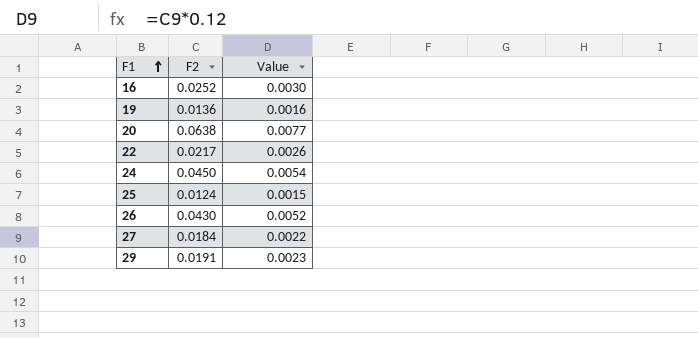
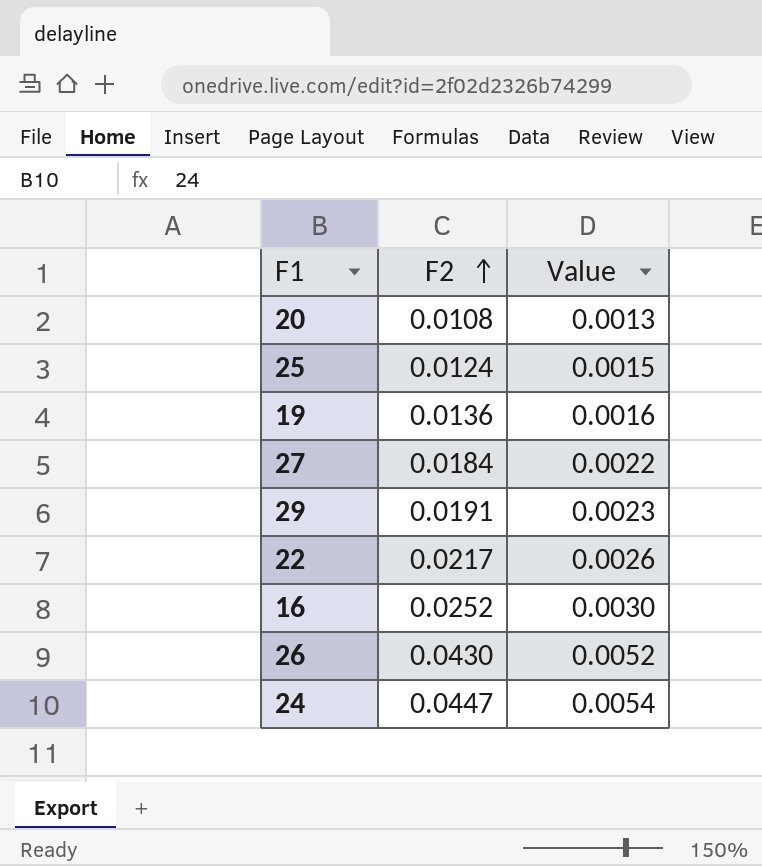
row order: F1 ascending -> F2 ascending
20 | F2: 0.0638 -> 0.0108
20 | Value: 0.0077 -> 0.0013
24 | F2: 0.0450 -> 0.0447

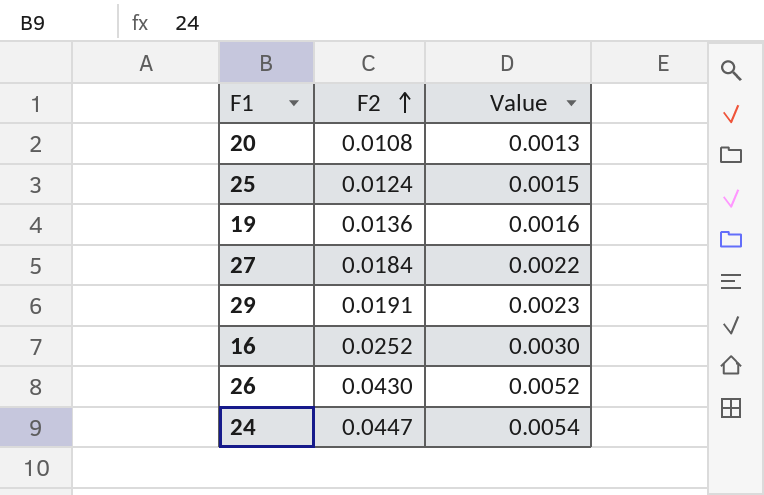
row 22: 0.0217 | 0.0026 -> none

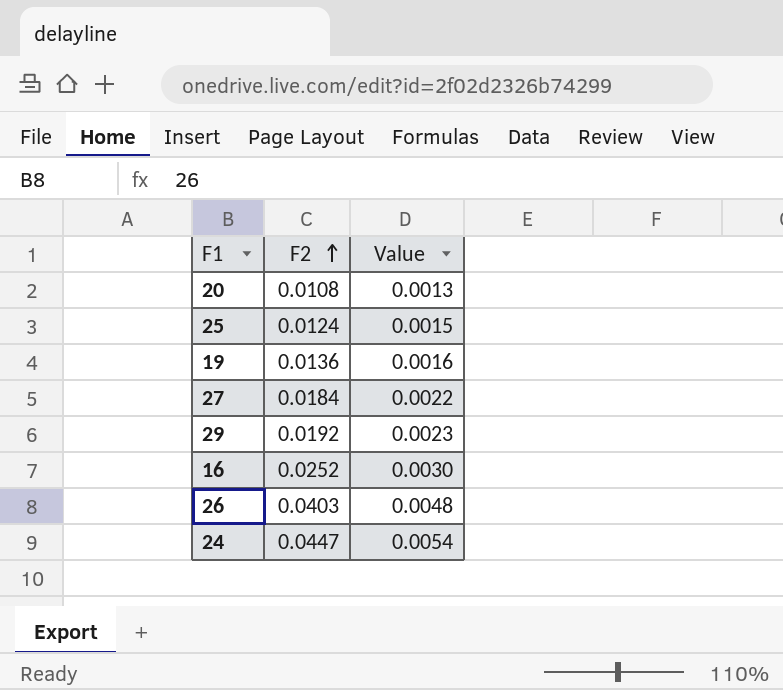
29 | F2: 0.0191 -> 0.0192
26 | F2: 0.0430 -> 0.0403
26 | Value: 0.0052 -> 0.0048

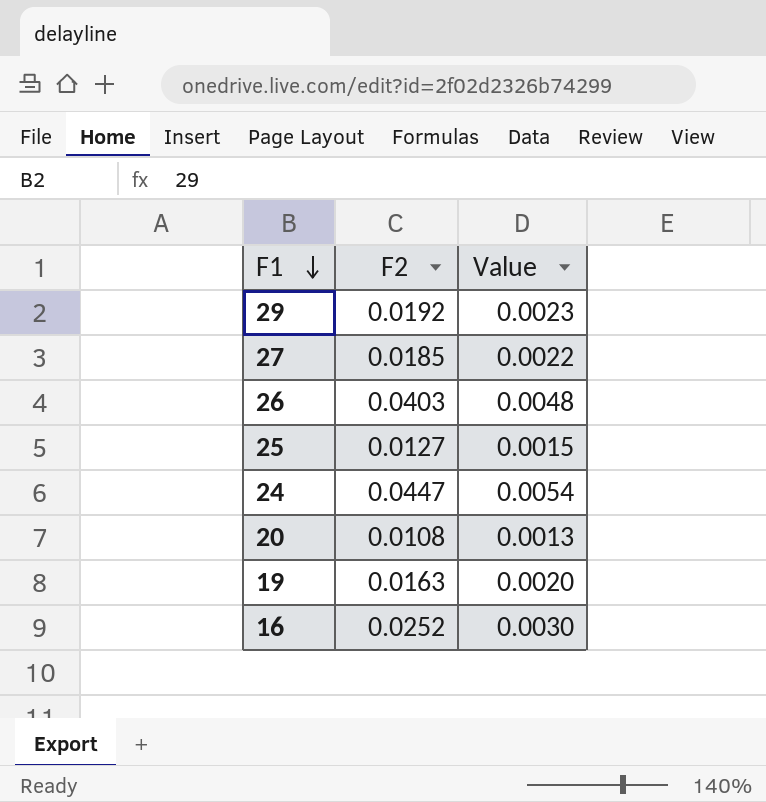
row order: F2 ascending -> F1 descending
27 | F2: 0.0184 -> 0.0185
25 | F2: 0.0124 -> 0.0127
19 | F2: 0.0136 -> 0.0163
19 | Value: 0.0016 -> 0.0020

